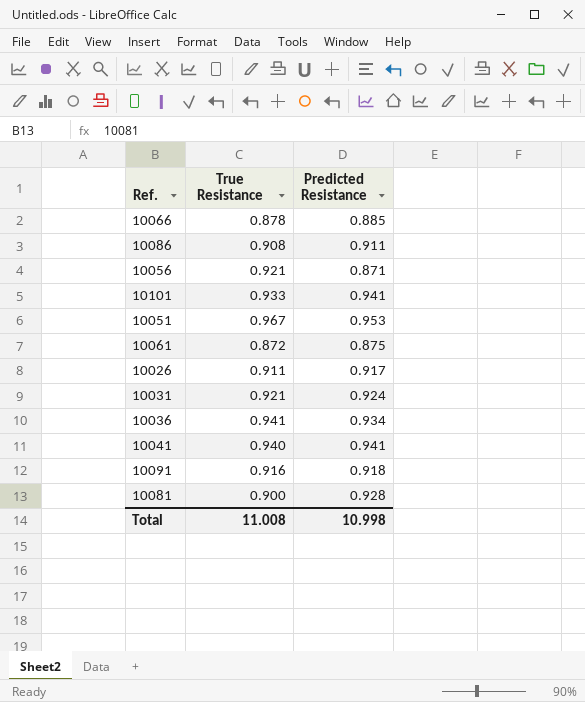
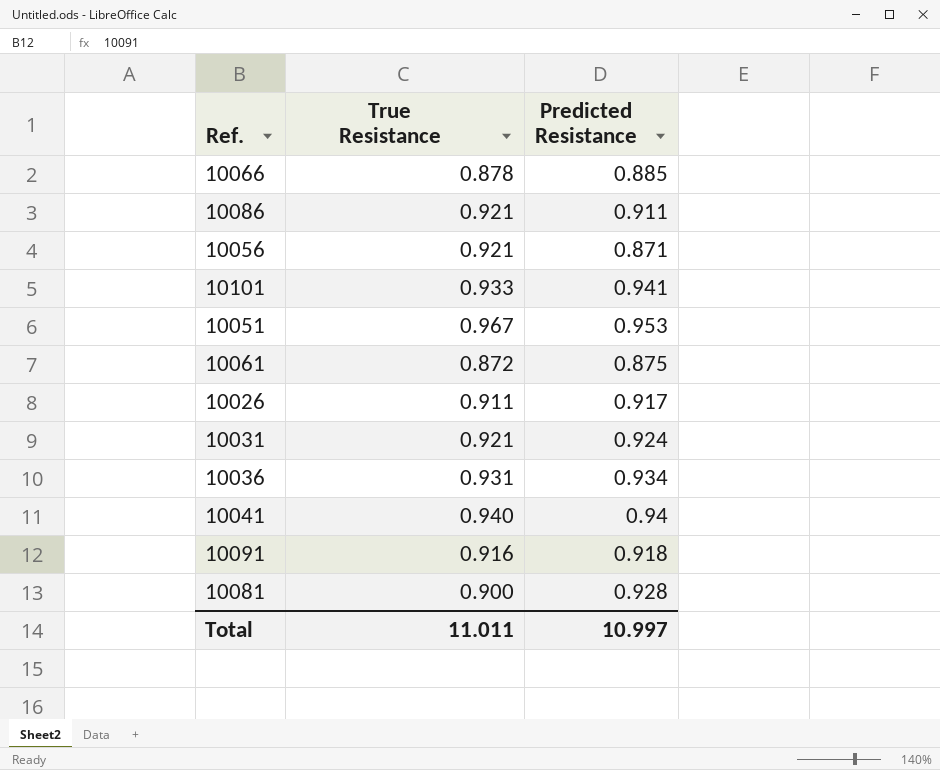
10086 | True Resistance: 0.908 -> 0.921
10036 | True Resistance: 0.941 -> 0.931
10041 | Predicted Resistance: 0.941 -> 0.94
Total | True Resistance: 11.008 -> 11.011
Total | Predicted Resistance: 10.998 -> 10.997

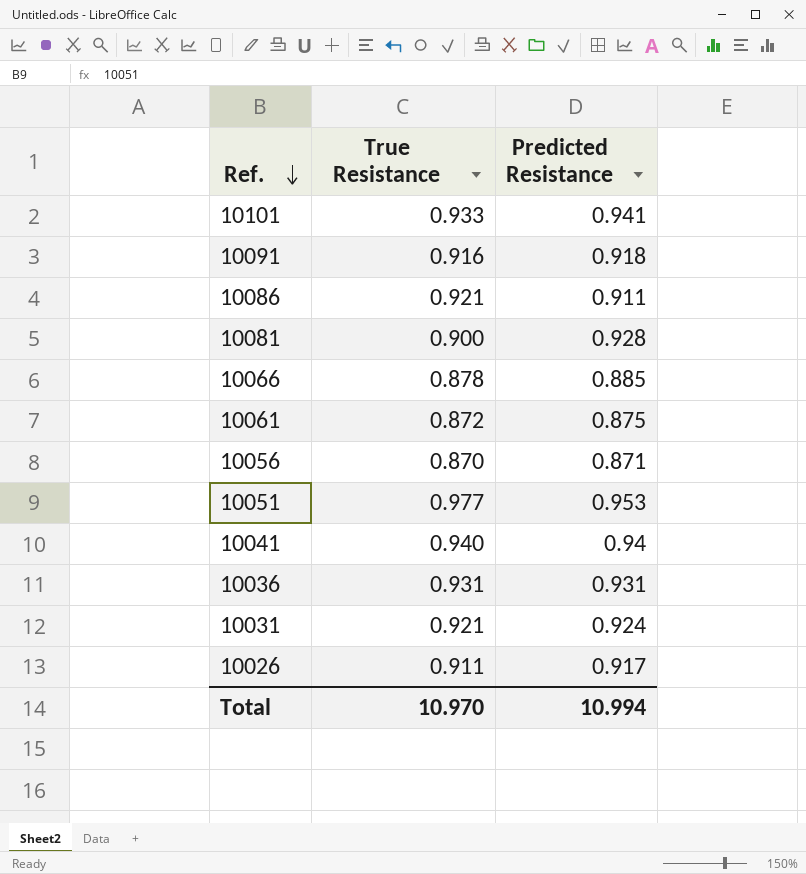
row order: none -> Ref. descending
10056 | True Resistance: 0.921 -> 0.870
10051 | True Resistance: 0.967 -> 0.977
10036 | Predicted Resistance: 0.934 -> 0.931
Total | True Resistance: 11.011 -> 10.970
Total | Predicted Resistance: 10.997 -> 10.994

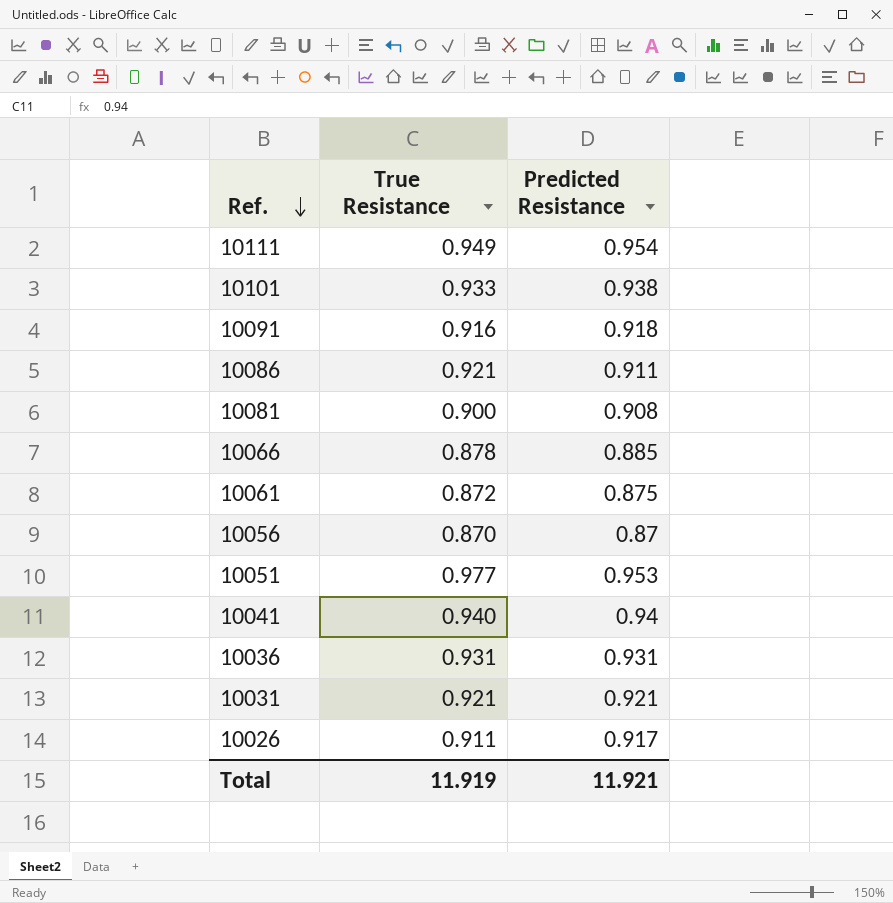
row 10111: none -> 0.949 | 0.954
10101 | Predicted Resistance: 0.941 -> 0.938
10081 | Predicted Resistance: 0.928 -> 0.908
10056 | Predicted Resistance: 0.871 -> 0.87
10031 | Predicted Resistance: 0.924 -> 0.921
Total | True Resistance: 10.970 -> 11.919
Total | Predicted Resistance: 10.994 -> 11.921

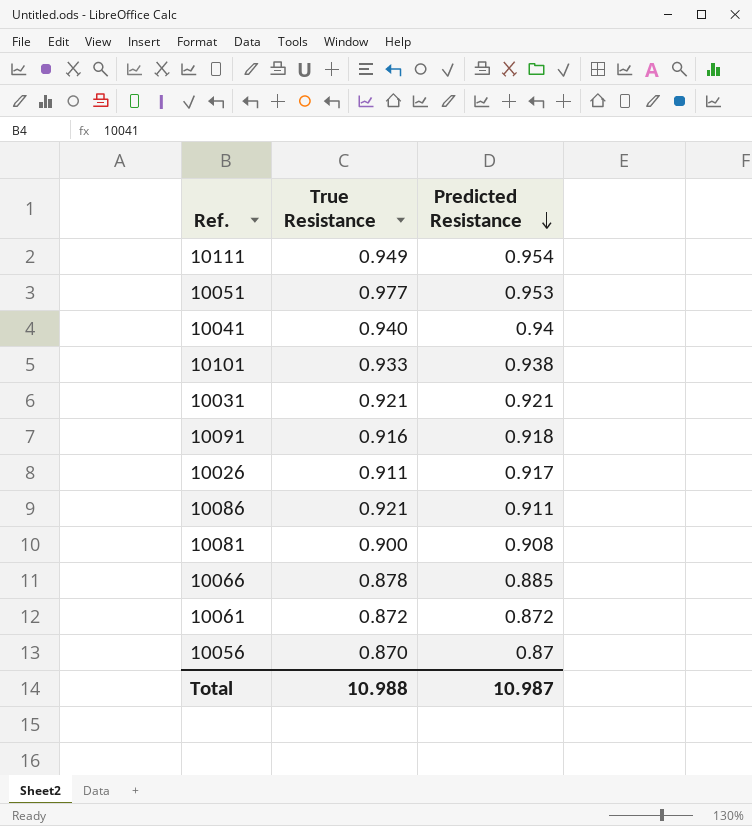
row order: Ref. descending -> Predicted Resistance descending
row 10036: 0.931 | 0.931 -> none
10061 | Predicted Resistance: 0.875 -> 0.872
Total | True Resistance: 11.919 -> 10.988
Total | Predicted Resistance: 11.921 -> 10.987

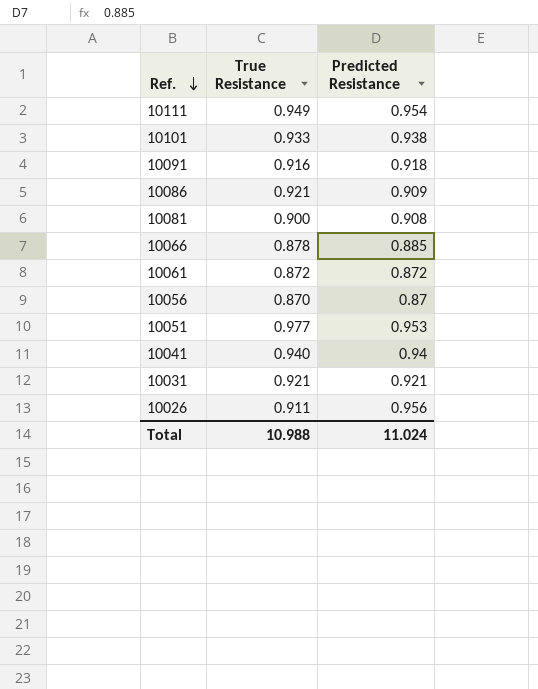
row order: Predicted Resistance descending -> Ref. descending
10086 | Predicted Resistance: 0.911 -> 0.909
10026 | Predicted Resistance: 0.917 -> 0.956
Total | Predicted Resistance: 10.987 -> 11.024

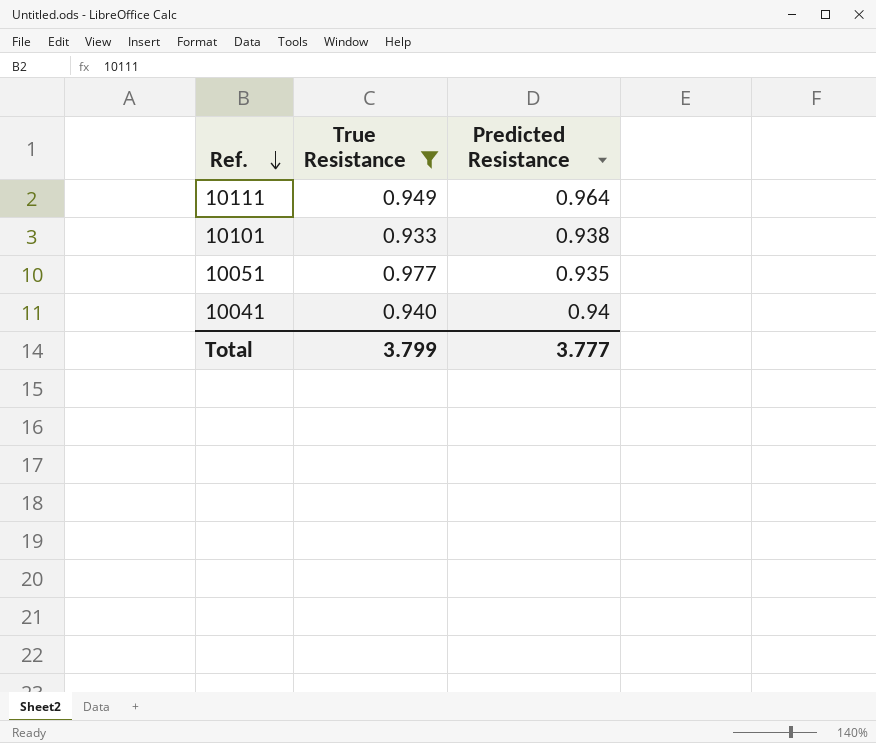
filter: none -> True Resistance >= 0.933
10111 | Predicted Resistance: 0.954 -> 0.964
10051 | Predicted Resistance: 0.953 -> 0.935
Total | True Resistance: 10.988 -> 3.799
Total | Predicted Resistance: 11.024 -> 3.777

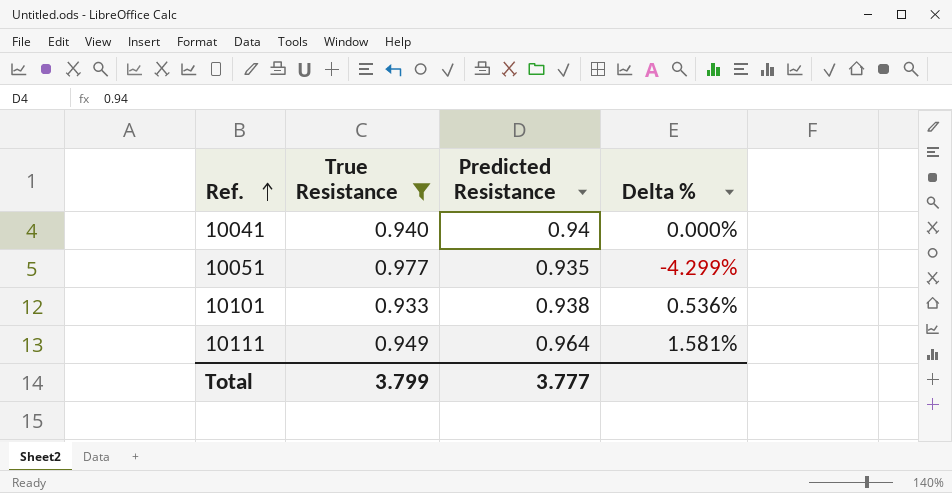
row order: Ref. descending -> Ref. ascending
column Delta % | formula: none -> ([Predicted Resistance] - [True Resistance]) / [True Resistance]

